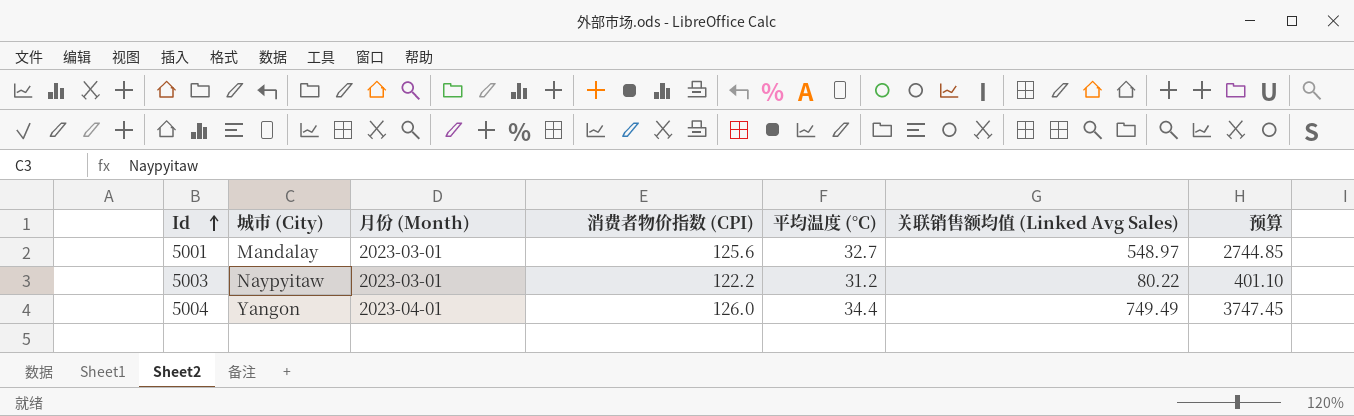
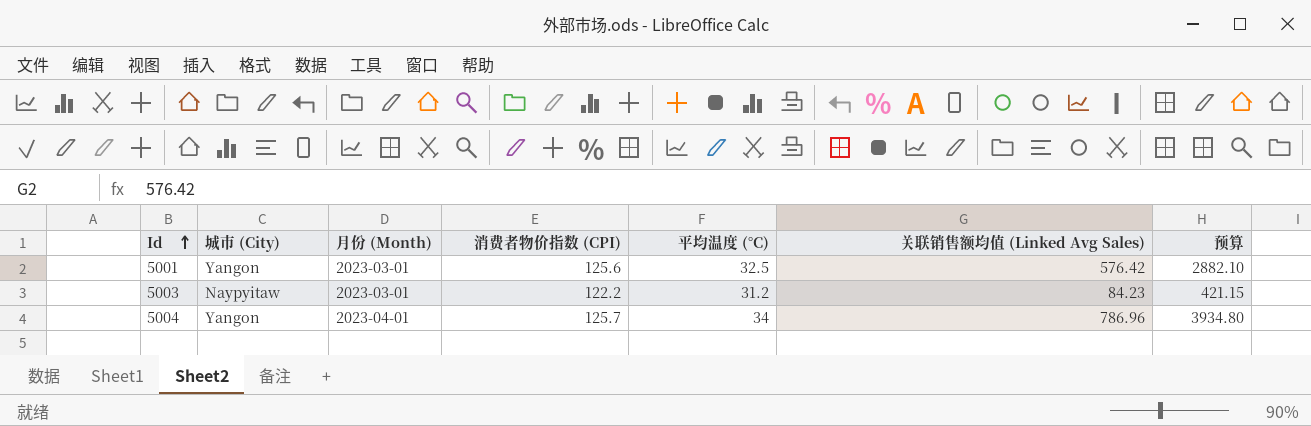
5001 | 城市 (City): Mandalay -> Yangon
5001 | 平均温度 (°C): 32.7 -> 32.5
5001 | 关联销售额均值 (Linked Avg Sales): 548.97 -> 576.42
5001 | 预算: 2744.85 -> 2882.10
5003 | 关联销售额均值 (Linked Avg Sales): 80.22 -> 84.23
5003 | 预算: 401.10 -> 421.15
5004 | 消费者物价指数 (CPI): 126.0 -> 125.7
5004 | 平均温度 (°C): 34.4 -> 34
5004 | 关联销售额均值 (Linked Avg Sales): 749.49 -> 786.96
5004 | 预算: 3747.45 -> 3934.80

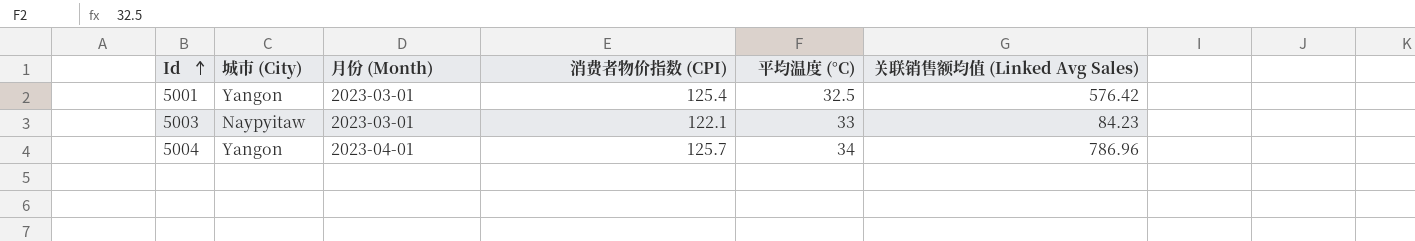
column 预算 | formula: [关联销售额均值 (Linked Avg Sales)] * 5 -> none
5001 | 消费者物价指数 (CPI): 125.6 -> 125.4
5003 | 消费者物价指数 (CPI): 122.2 -> 122.1
5003 | 平均温度 (°C): 31.2 -> 33

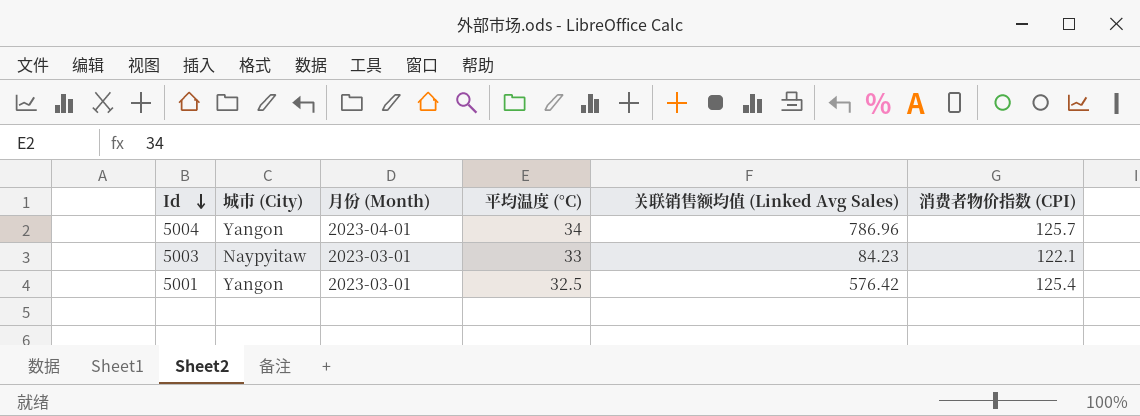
row order: Id ascending -> Id descending
column 消费者物价指数 (CPI) | position: 4 -> 6

